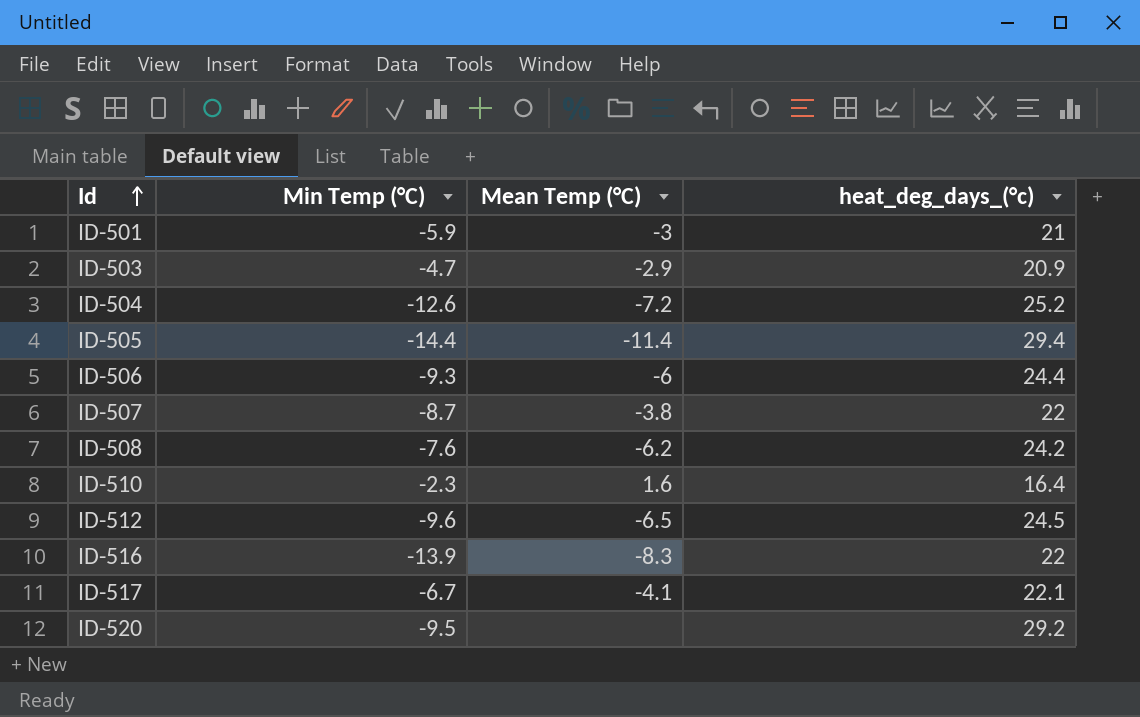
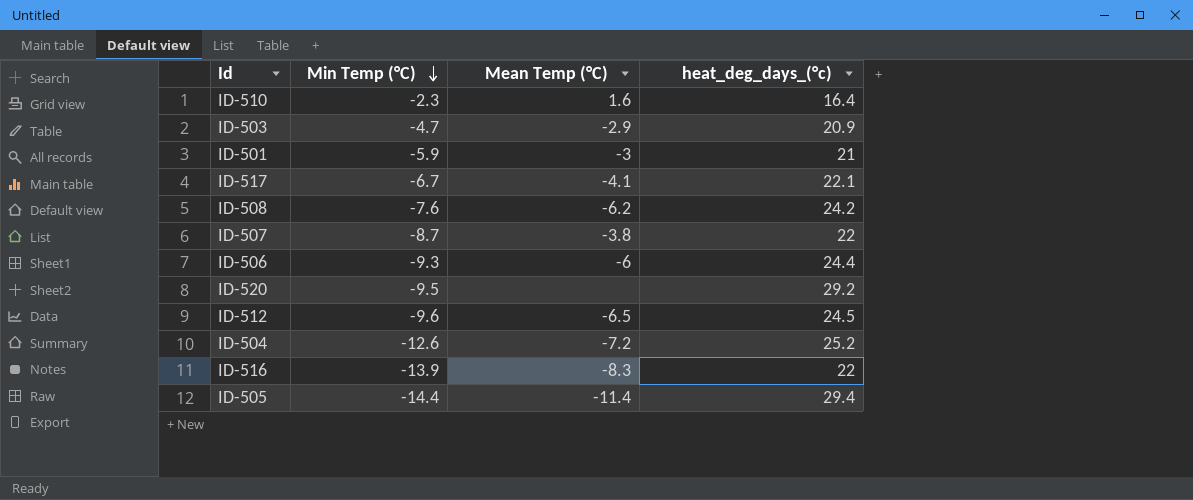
row order: Id ascending -> Min Temp (°C) descending

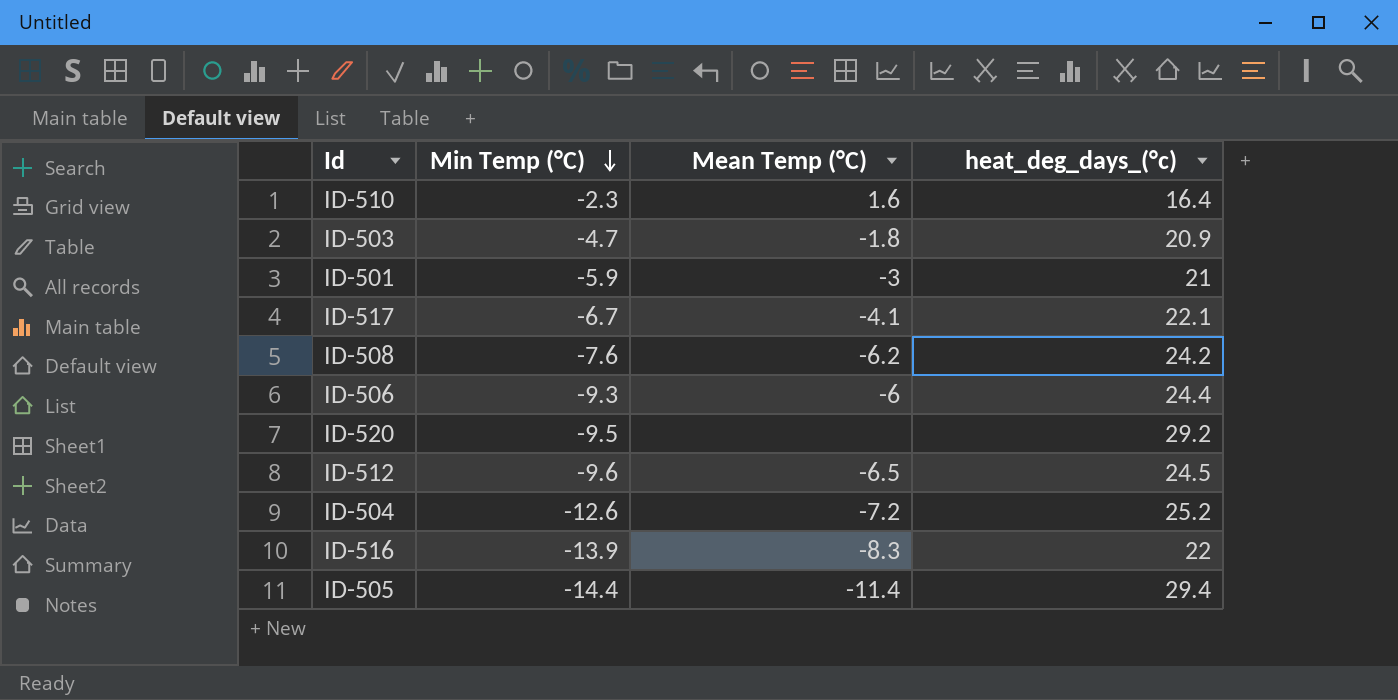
row ID-507: -8.7 | -3.8 | 22 -> none
ID-503 | Mean Temp (°C): -2.9 -> -1.8

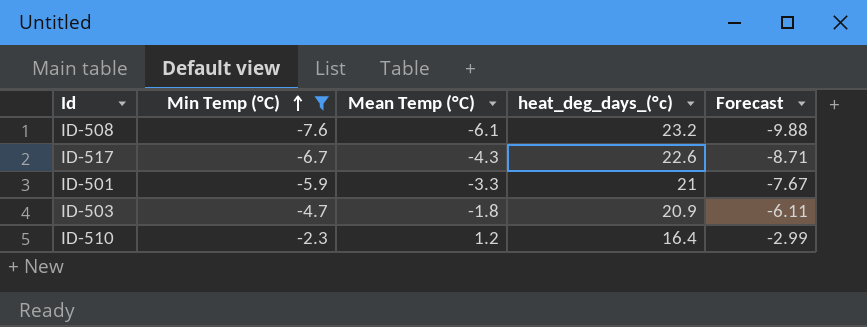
filter: none -> Min Temp (°C) >= -7.6
row order: Min Temp (°C) descending -> Min Temp (°C) ascending
column Forecast | formula: none -> [Min Temp (°C)] * 1.3
ID-508 | Mean Temp (°C): -6.2 -> -6.1
ID-508 | heat_deg_days_(°c): 24.2 -> 23.2
ID-517 | Mean Temp (°C): -4.1 -> -4.3
ID-517 | heat_deg_days_(°c): 22.1 -> 22.6
ID-501 | Mean Temp (°C): -3 -> -3.3
ID-510 | Mean Temp (°C): 1.6 -> 1.2

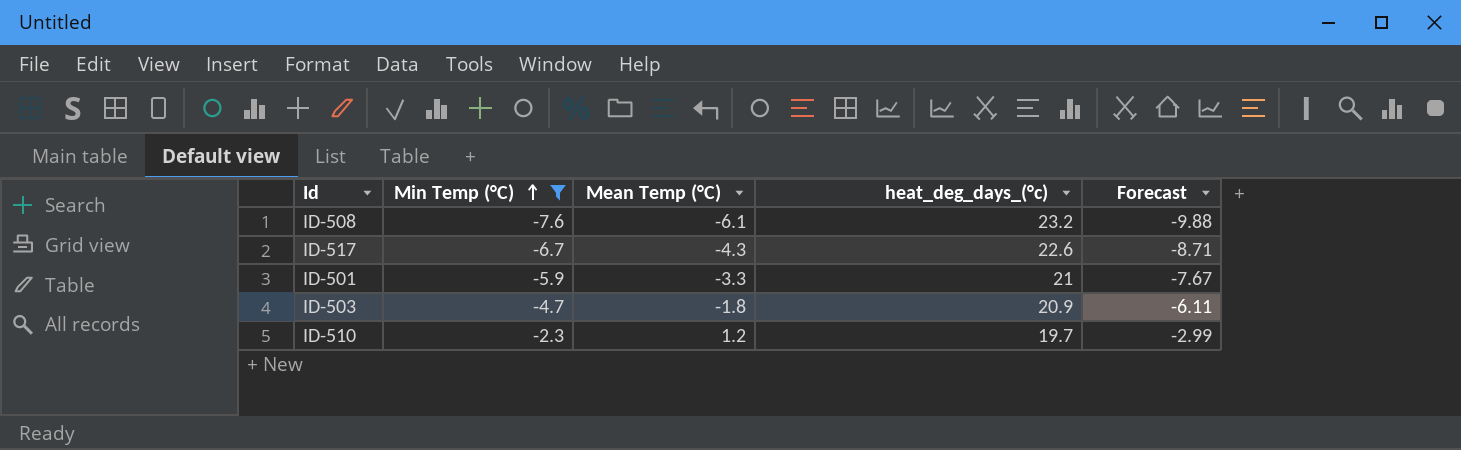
ID-510 | heat_deg_days_(°c): 16.4 -> 19.7

